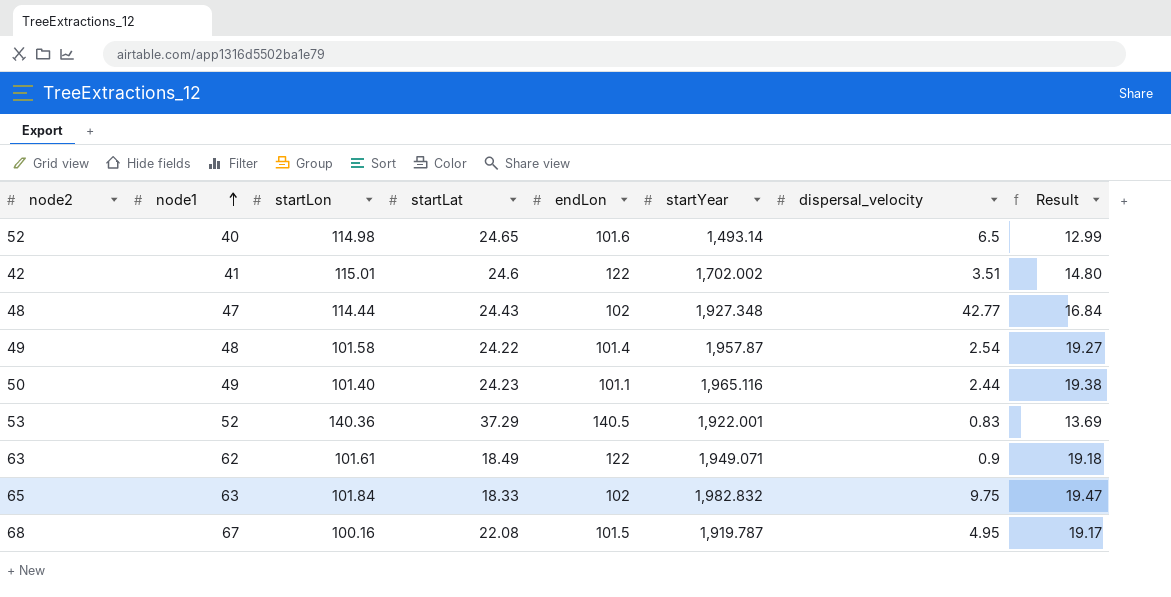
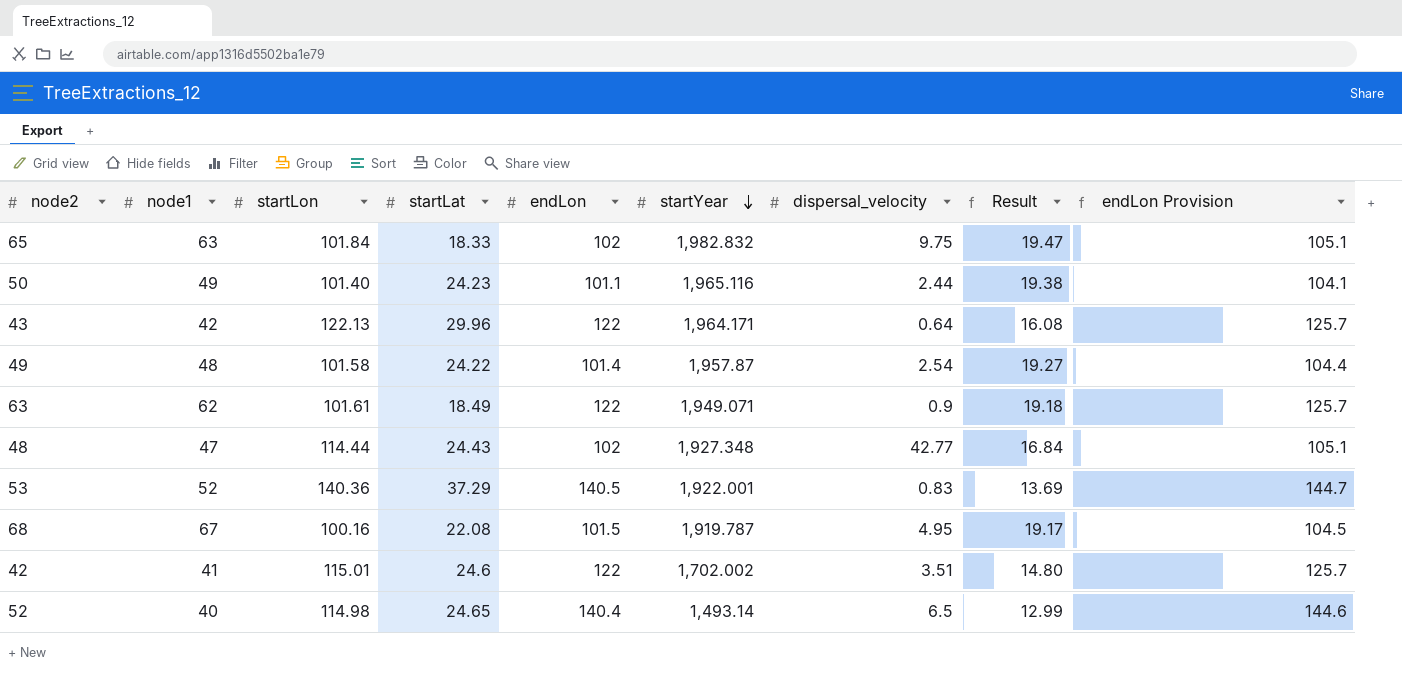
row order: node1 ascending -> startYear descending
column endLon Provision | formula: none -> [endLon] * 1.03
row 43: none -> 42 | 122.13 | 29.96 | 122 | 1,964.171 | 0.64 | 16.08 | 125.7
52 | endLon: 101.6 -> 140.4

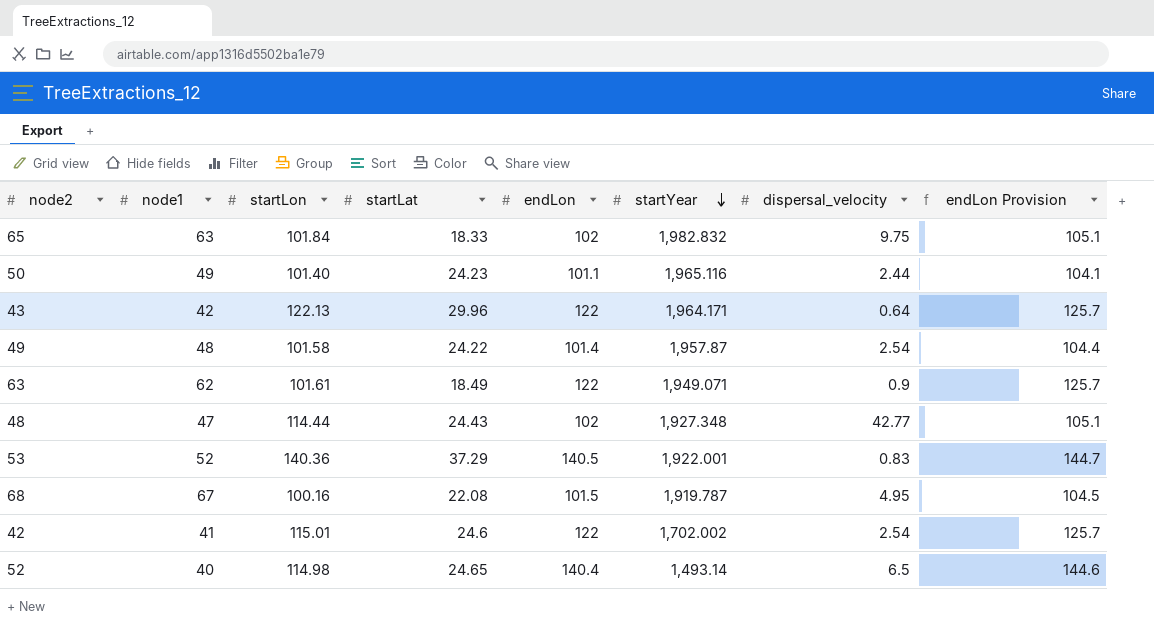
column Result | formula: [startYear] / [startLon] -> none
42 | dispersal_velocity: 3.51 -> 2.54

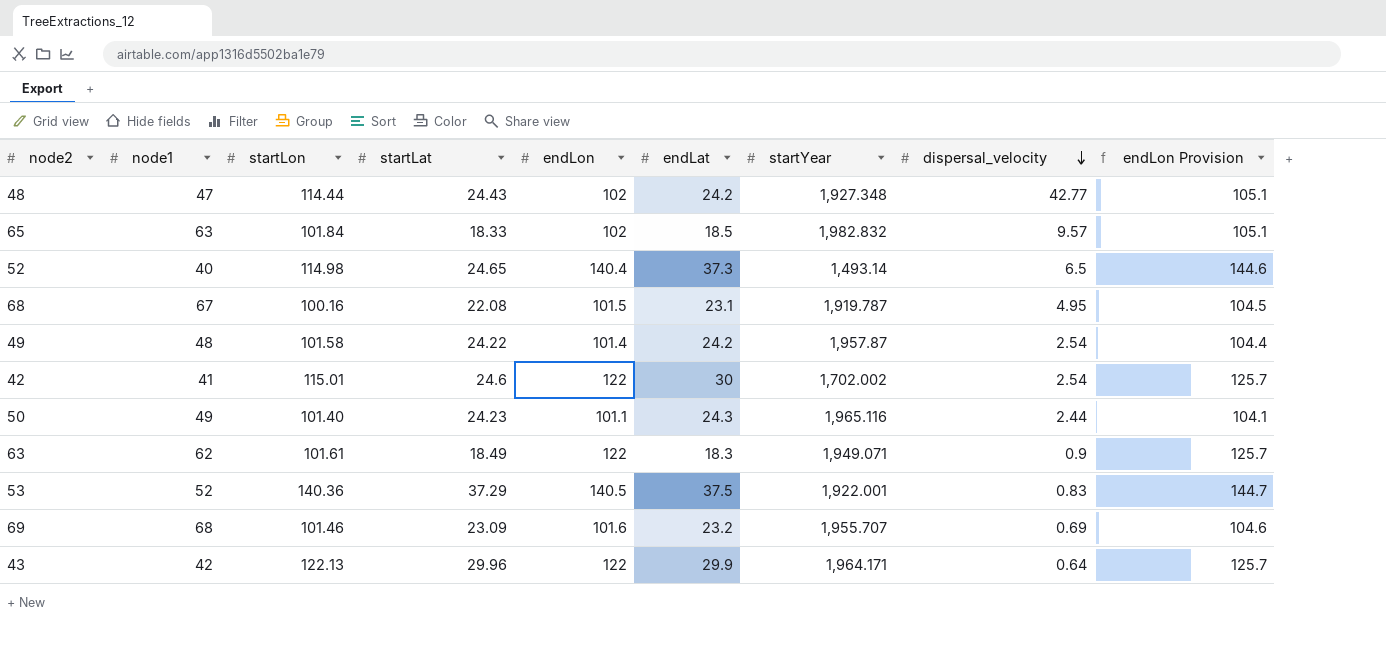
row order: startYear descending -> dispersal_velocity descending
column endLat | position: none -> 6
65 | dispersal_velocity: 9.75 -> 9.57
row 69: none -> 68 | 101.46 | 23.09 | 101.6 | 23.2 | 1,955.707 | 0.69 | 104.6

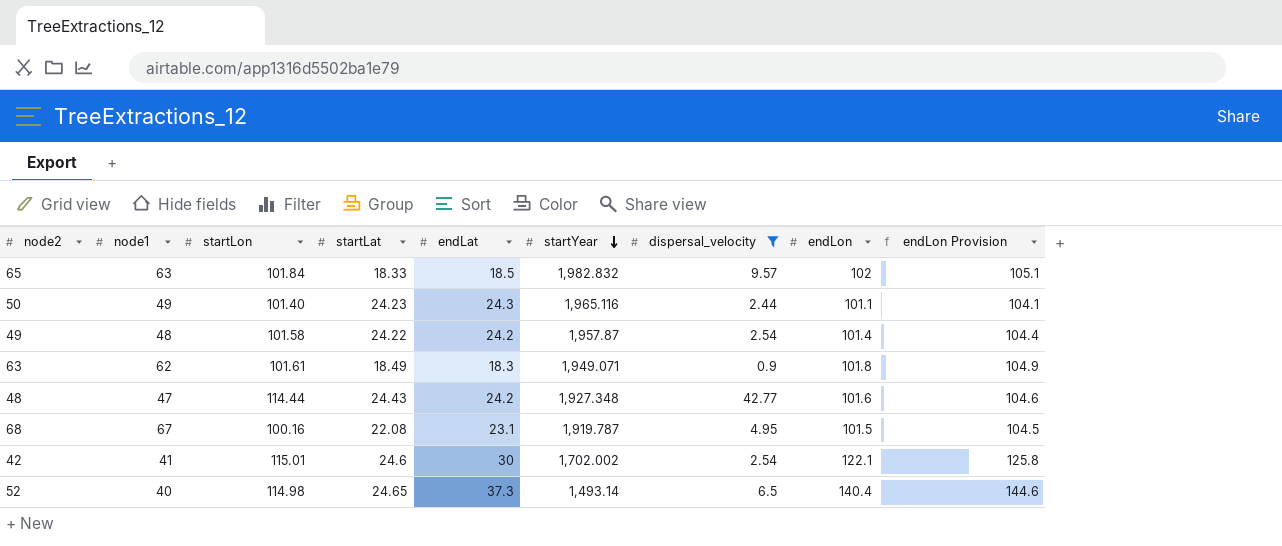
filter: none -> dispersal_velocity >= 0.9
row order: dispersal_velocity descending -> startYear descending
column endLon | position: 5 -> 8
63 | endLon: 122 -> 101.8
63 | endLon Provision: 125.7 -> 104.9
48 | endLon: 102 -> 101.6
48 | endLon Provision: 105.1 -> 104.6
42 | endLon: 122 -> 122.1
42 | endLon Provision: 125.7 -> 125.8

